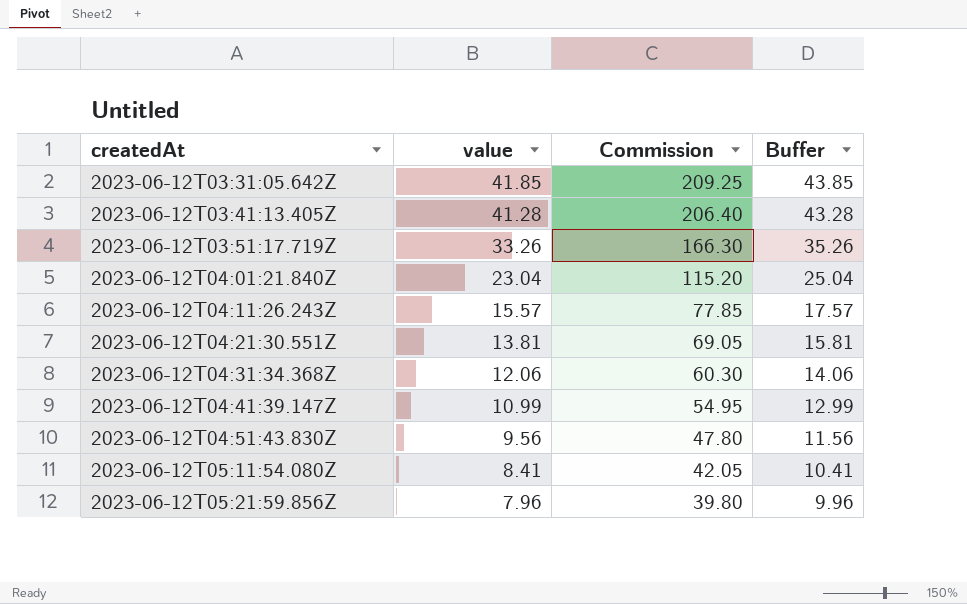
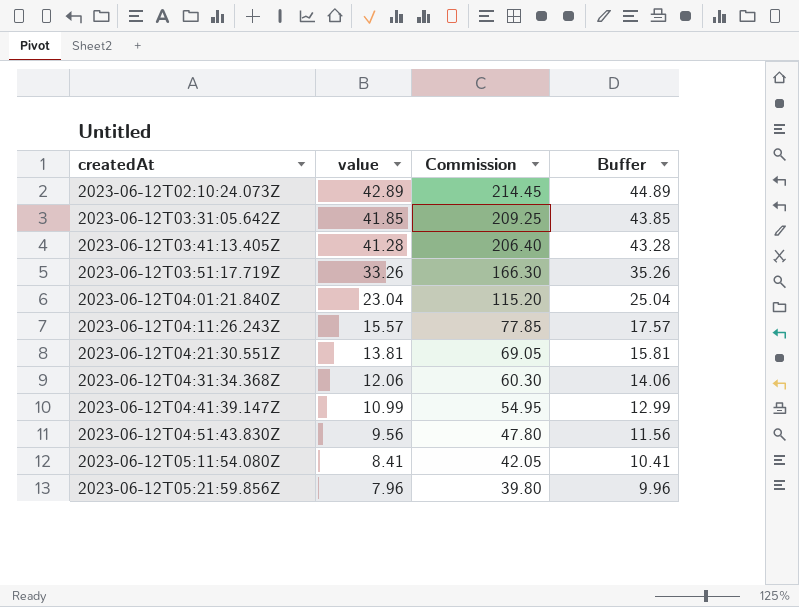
row 2023-06-12T02:10:24.073Z: none -> 42.89 | 214.45 | 44.89

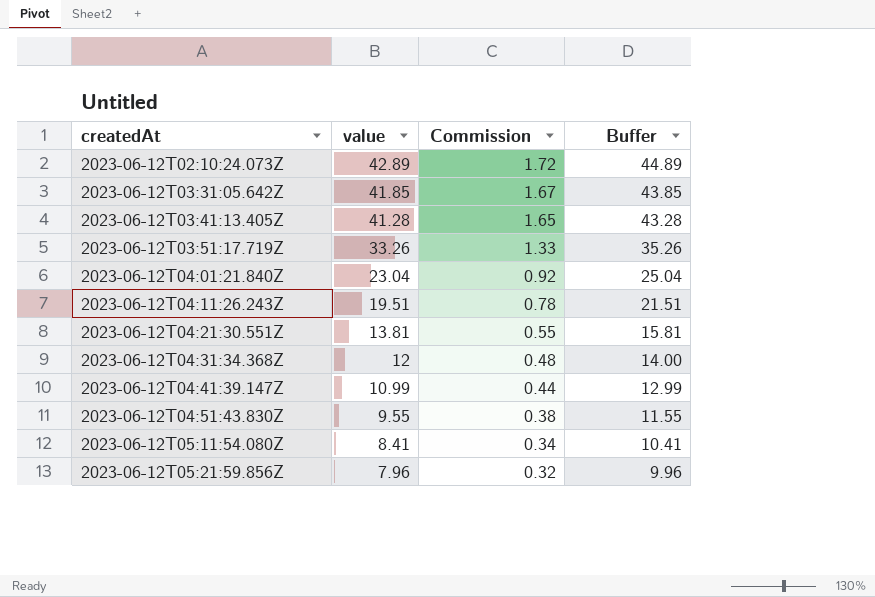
column Commission | formula: [value] * 5 -> [value] * 0.04
2023-06-12T04:11:26.243Z | value: 15.57 -> 19.51
2023-06-12T04:11:26.243Z | Buffer: 17.57 -> 21.51
2023-06-12T04:31:34.368Z | value: 12.06 -> 12
2023-06-12T04:31:34.368Z | Buffer: 14.06 -> 14.00
2023-06-12T04:51:43.830Z | value: 9.56 -> 9.55
2023-06-12T04:51:43.830Z | Buffer: 11.56 -> 11.55

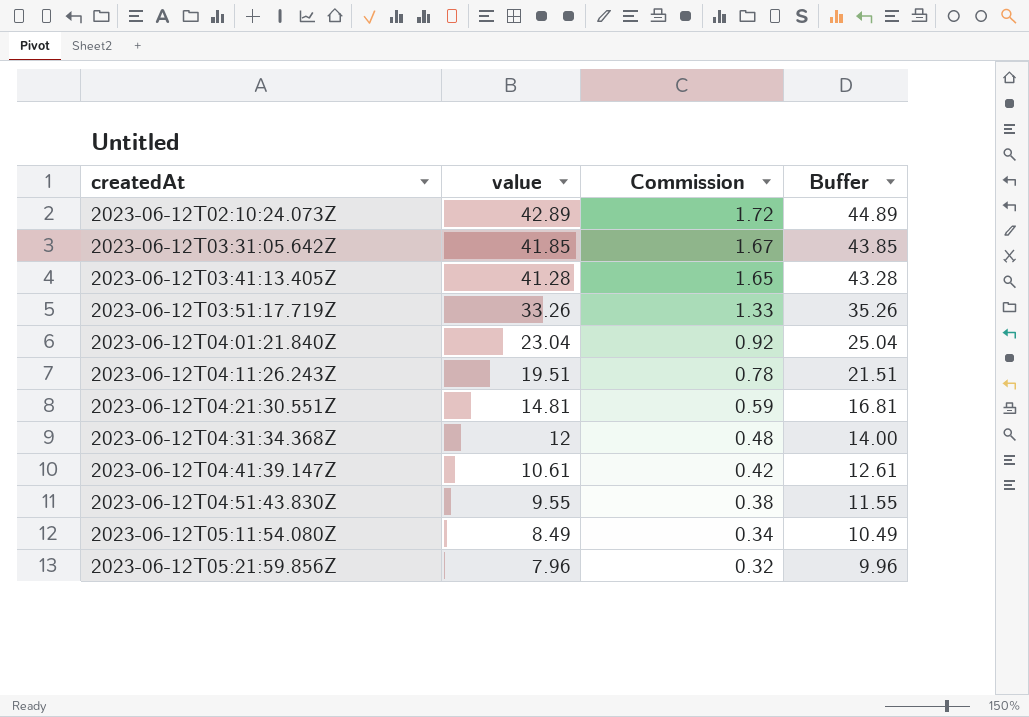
2023-06-12T04:21:30.551Z | value: 13.81 -> 14.81
2023-06-12T04:21:30.551Z | Commission: 0.55 -> 0.59
2023-06-12T04:21:30.551Z | Buffer: 15.81 -> 16.81
2023-06-12T04:41:39.147Z | value: 10.99 -> 10.61
2023-06-12T04:41:39.147Z | Commission: 0.44 -> 0.42
2023-06-12T04:41:39.147Z | Buffer: 12.99 -> 12.61
2023-06-12T05:11:54.080Z | value: 8.41 -> 8.49
2023-06-12T05:11:54.080Z | Buffer: 10.41 -> 10.49

